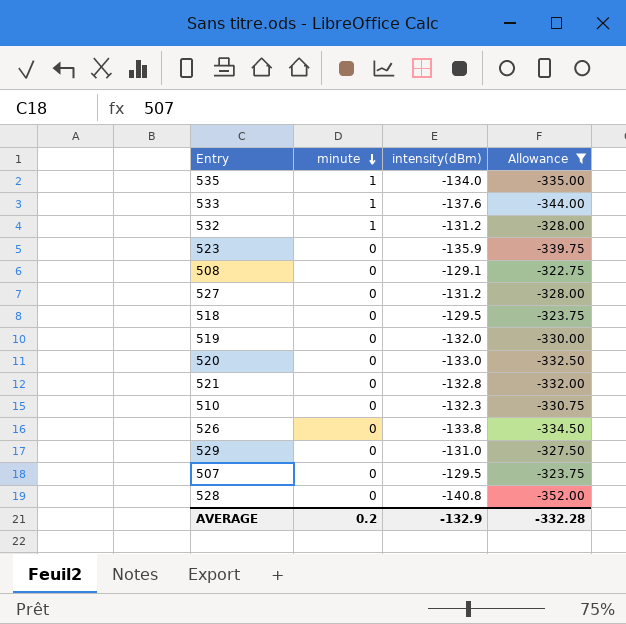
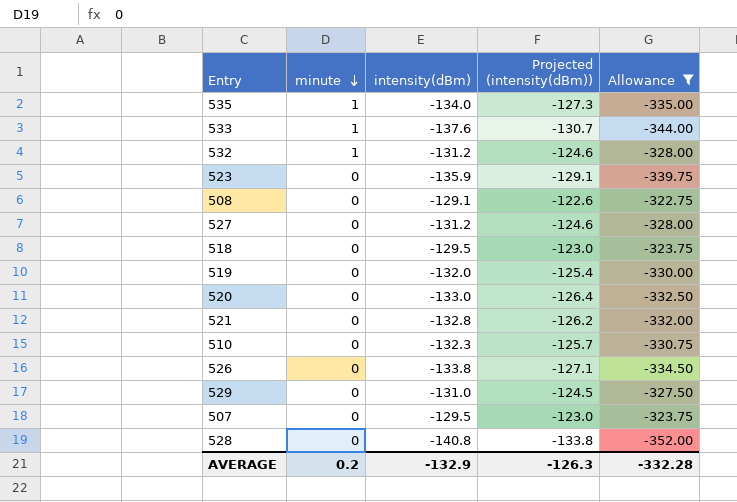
column Projected (intensity(dBm)) | formula: none -> [intensity(dBm)] * 0.95

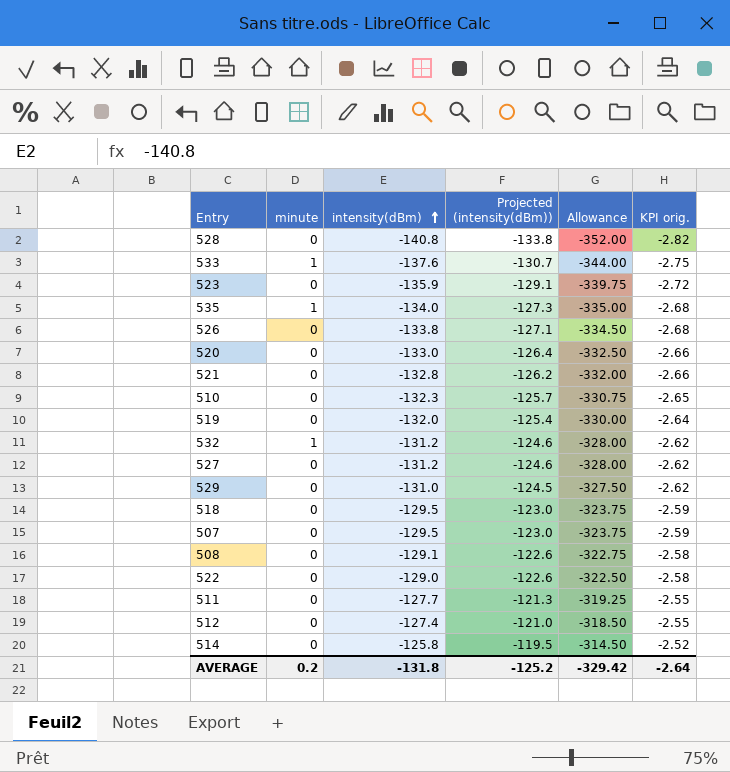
filter: Allowance <= -322.75 -> none
row order: minute descending -> intensity(dBm) ascending
column KPI orig. | formula: none -> [intensity(dBm)] * 0.02
AVERAGE | intensity(dBm): -132.9 -> -131.8
AVERAGE | Projected (intensity(dBm)): -126.3 -> -125.2
AVERAGE | Allowance: -332.28 -> -329.42

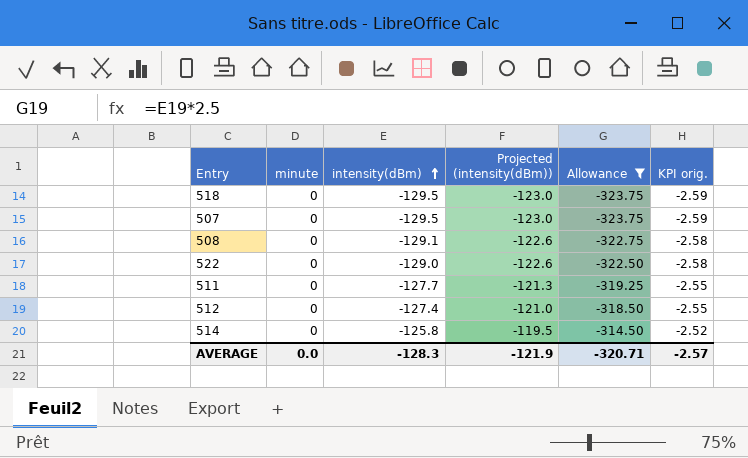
filter: none -> Allowance >= -323.75
AVERAGE | minute: 0.2 -> 0.0
AVERAGE | intensity(dBm): -131.8 -> -128.3
AVERAGE | Projected (intensity(dBm)): -125.2 -> -121.9
AVERAGE | Allowance: -329.42 -> -320.71
AVERAGE | KPI orig.: -2.64 -> -2.57

